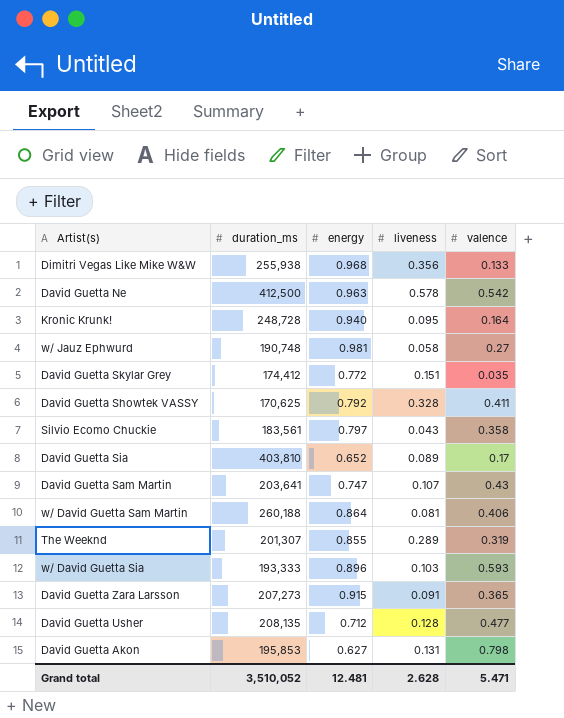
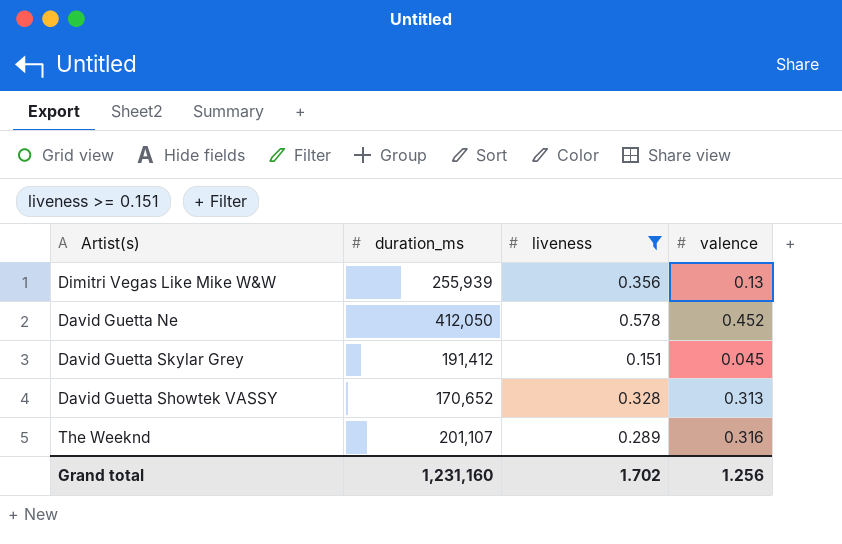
filter: none -> liveness >= 0.151
column energy | position: 3 -> none
Dimitri Vegas Like Mike W&W | duration_ms: 255,938 -> 255,939
Dimitri Vegas Like Mike W&W | valence: 0.133 -> 0.13
David Guetta Ne | duration_ms: 412,500 -> 412,050
David Guetta Ne | valence: 0.542 -> 0.452
David Guetta Skylar Grey | duration_ms: 174,412 -> 191,412
David Guetta Skylar Grey | valence: 0.035 -> 0.045
David Guetta Showtek VASSY | duration_ms: 170,625 -> 170,652
David Guetta Showtek VASSY | valence: 0.411 -> 0.313
The Weeknd | duration_ms: 201,307 -> 201,107
The Weeknd | valence: 0.319 -> 0.316
Grand total | duration_ms: 3,510,052 -> 1,231,160
Grand total | liveness: 2.628 -> 1.702
Grand total | valence: 5.471 -> 1.256

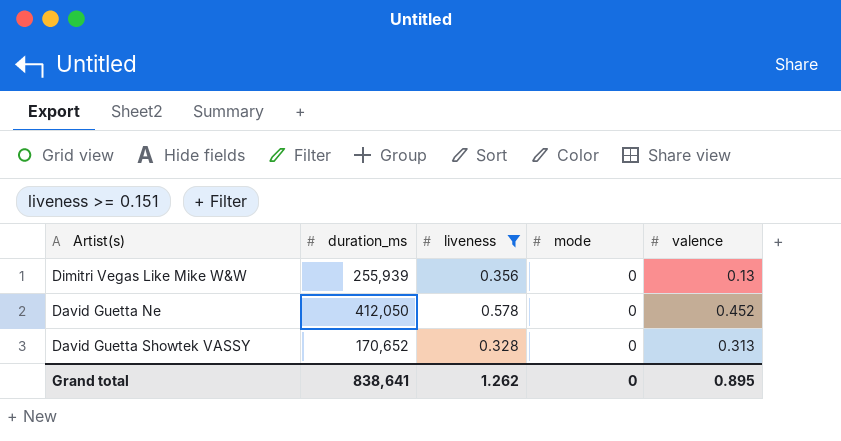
column mode | position: none -> 4
row David Guetta Skylar Grey: 191,412 | 0.151 | 0.045 -> none
row The Weeknd: 201,107 | 0.289 | 0.316 -> none
Grand total | duration_ms: 1,231,160 -> 838,641
Grand total | liveness: 1.702 -> 1.262
Grand total | valence: 1.256 -> 0.895

